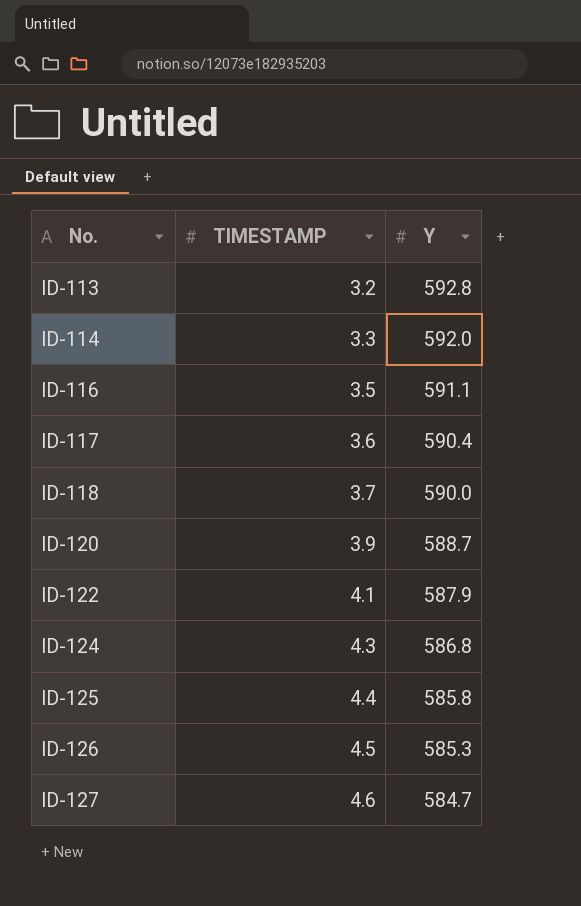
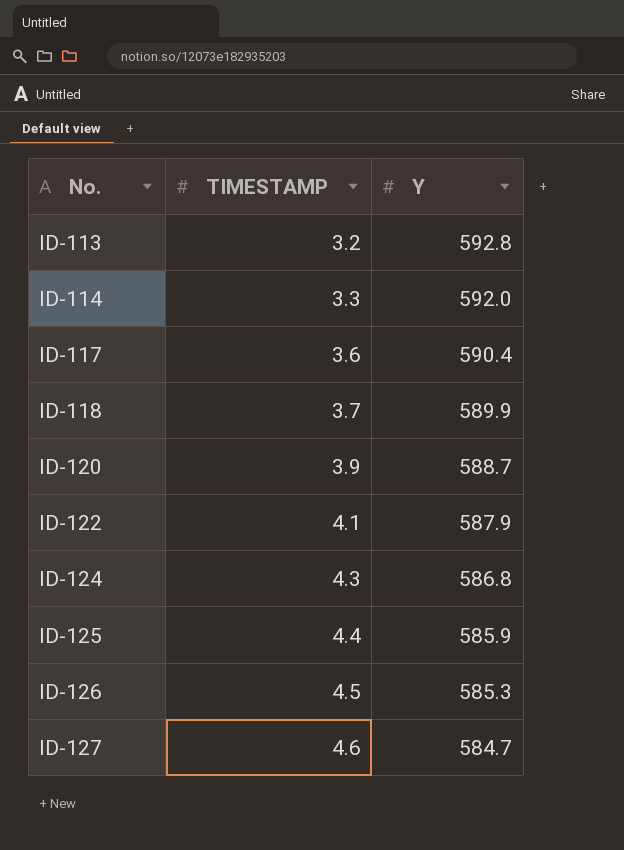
row ID-116: 3.5 | 591.1 -> none
ID-118 | Y: 590.0 -> 589.9
ID-125 | Y: 585.8 -> 585.9

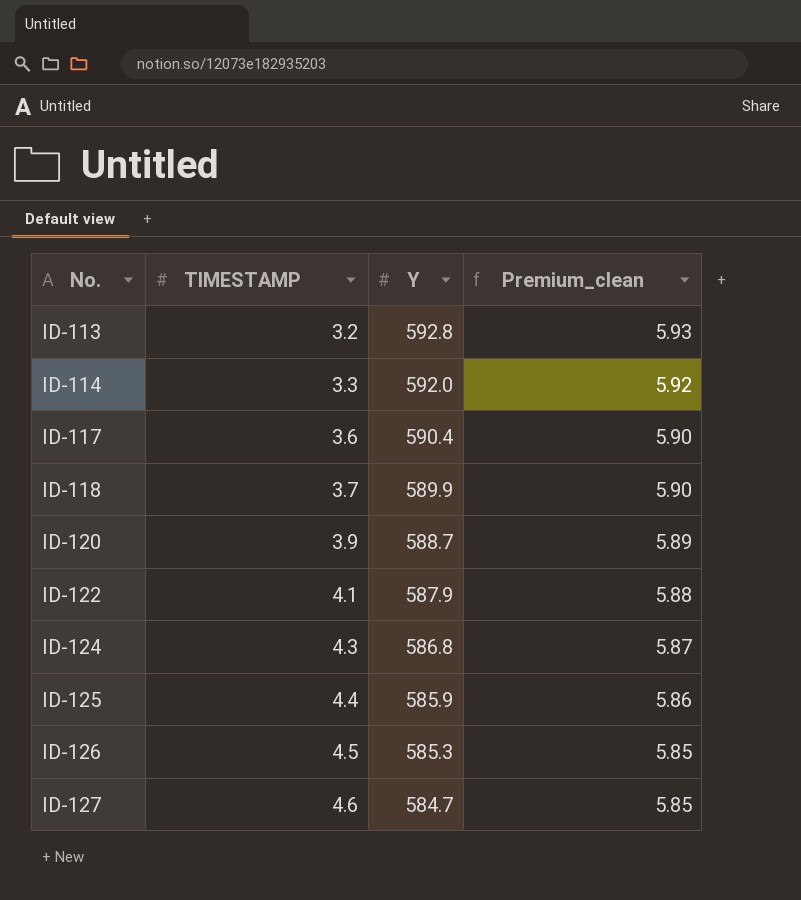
column Premium_clean | formula: none -> [Y] * 0.01

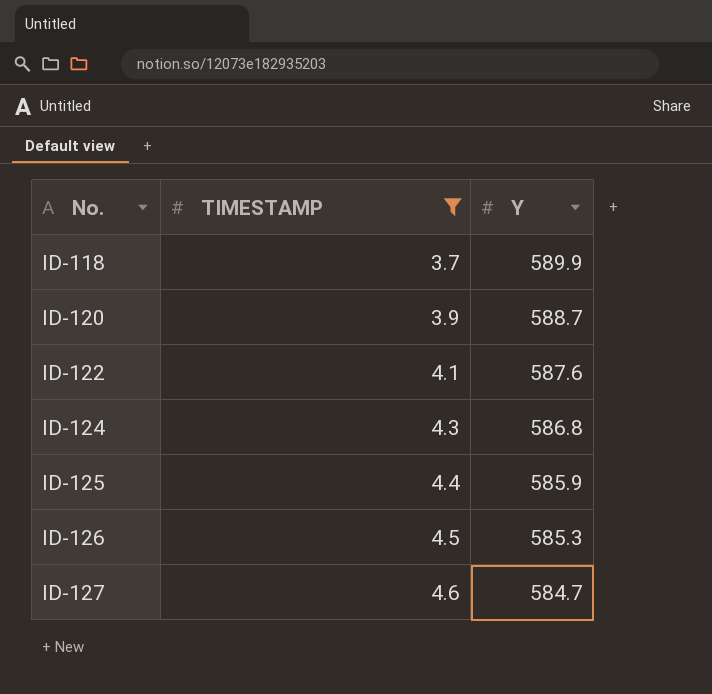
filter: none -> TIMESTAMP >= 3.7
column Premium_clean | formula: [Y] * 0.01 -> none
ID-122 | Y: 587.9 -> 587.6

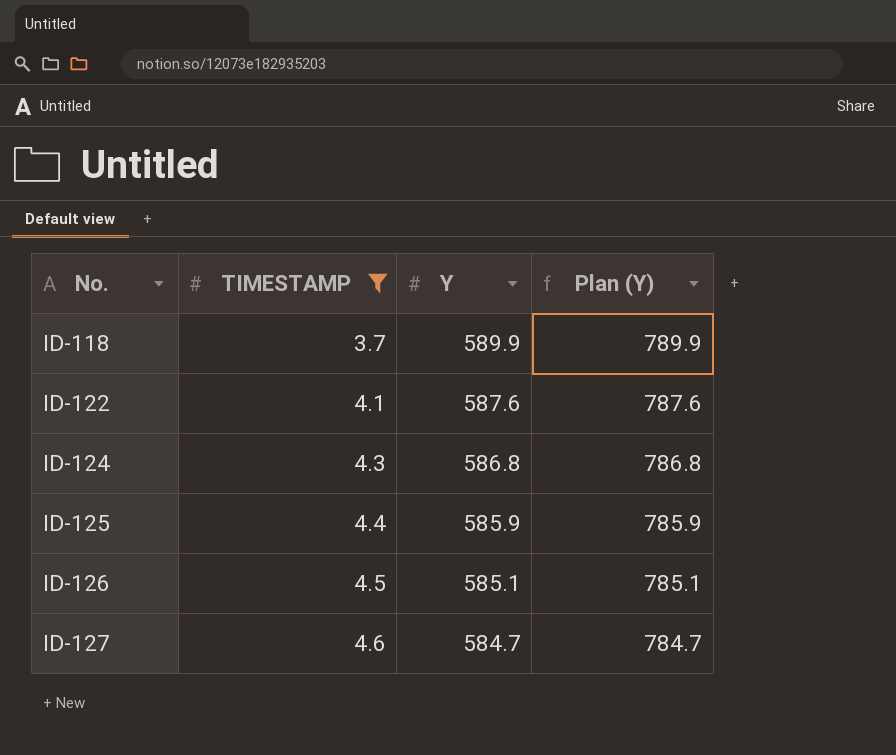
column Plan (Y) | formula: none -> [Y] + 200
row ID-120: 3.9 | 588.7 -> none
ID-126 | Y: 585.3 -> 585.1

